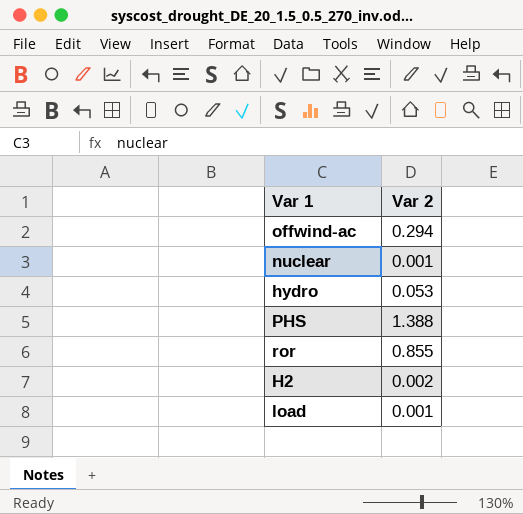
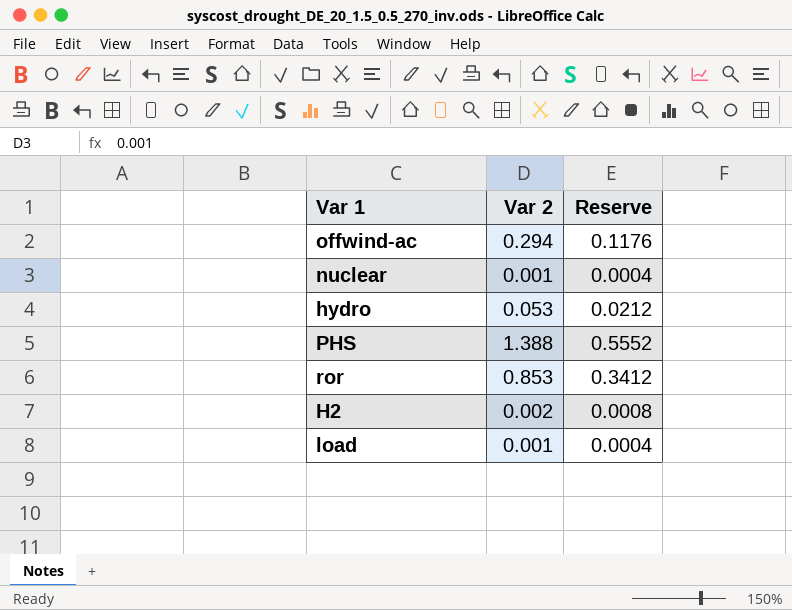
column Reserve | formula: none -> [Var 2] * 0.4
ror | Var 2: 0.855 -> 0.853

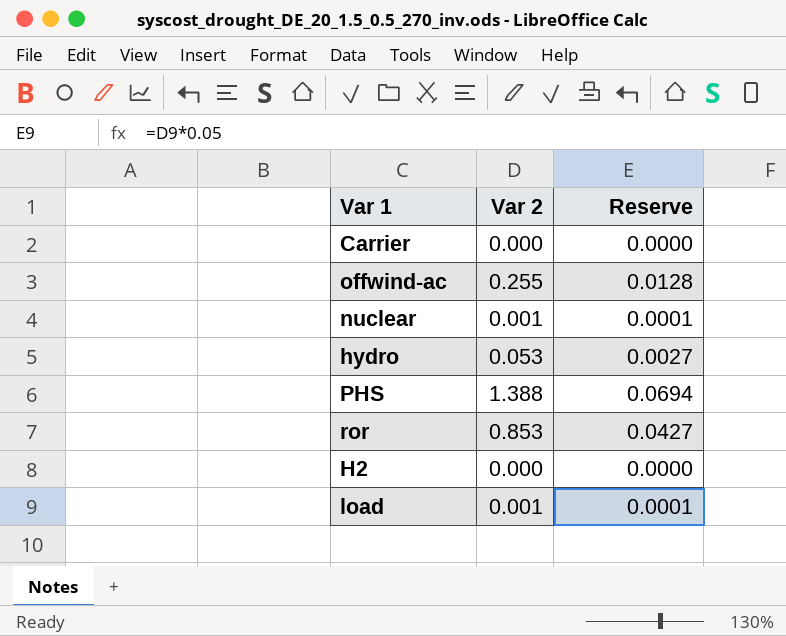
column Reserve | formula: [Var 2] * 0.4 -> [Var 2] * 0.05
row Carrier: none -> 0.000 | 0.0000
offwind-ac | Var 2: 0.294 -> 0.255
H2 | Var 2: 0.002 -> 0.000

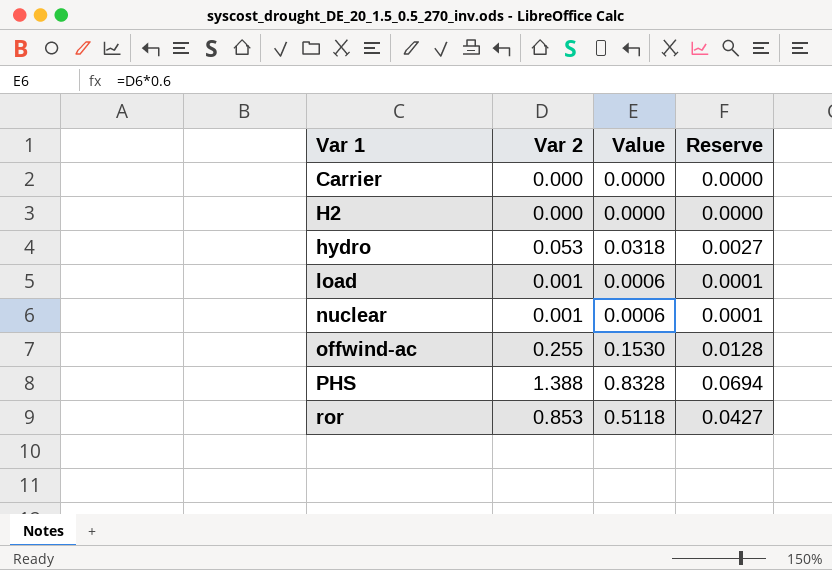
row order: none -> Var 1 ascending
column Value | formula: none -> [Var 2] * 0.6

